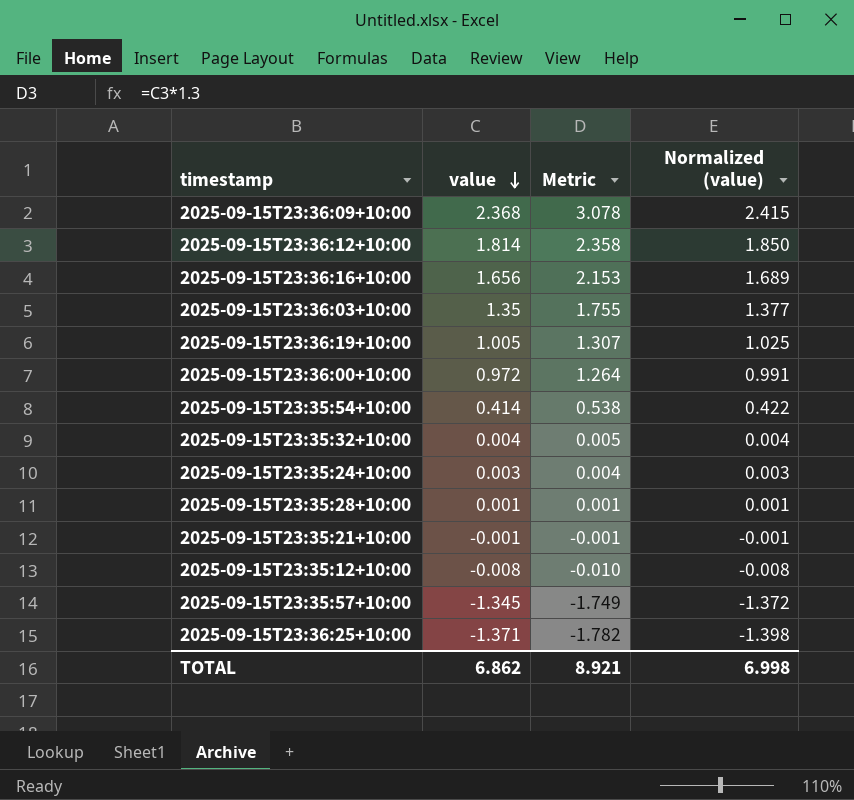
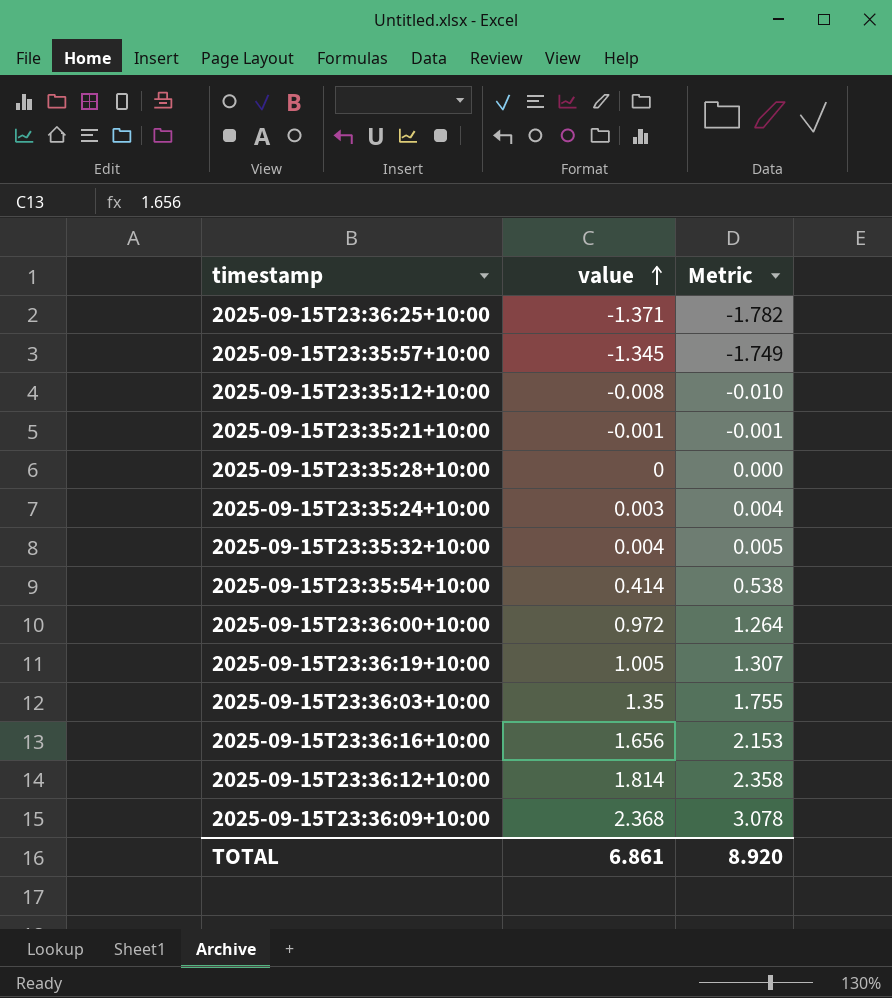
row order: value descending -> value ascending
column Normalized (value) | formula: [value] * 1.02 -> none
2025-09-15T23:35:28+10:00 | value: 0.001 -> 0
2025-09-15T23:35:28+10:00 | Metric: 0.001 -> 0.000
TOTAL | value: 6.862 -> 6.861
TOTAL | Metric: 8.921 -> 8.920

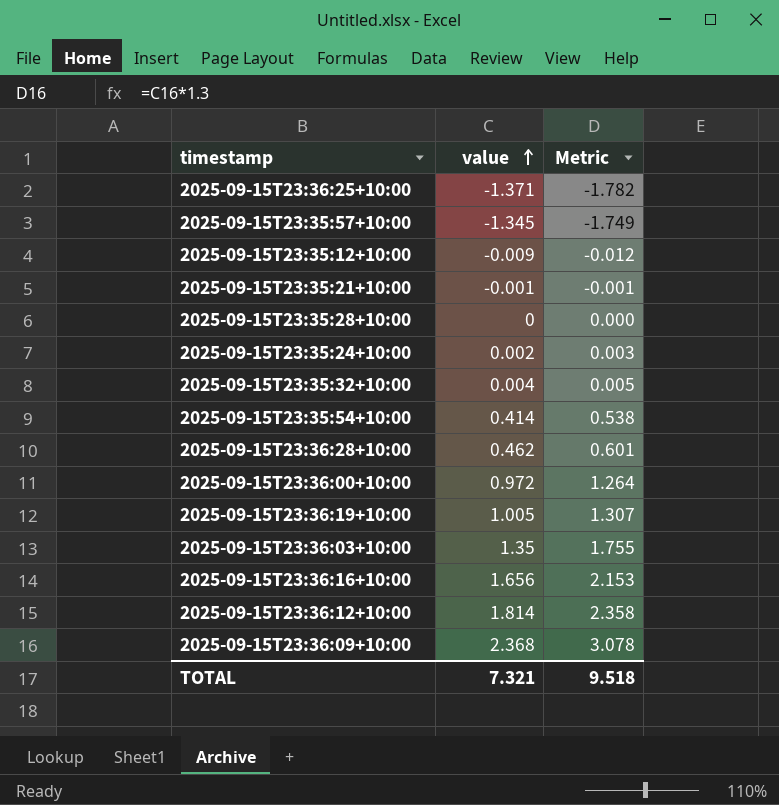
2025-09-15T23:35:12+10:00 | value: -0.008 -> -0.009
2025-09-15T23:35:12+10:00 | Metric: -0.010 -> -0.012
2025-09-15T23:35:24+10:00 | value: 0.003 -> 0.002
2025-09-15T23:35:24+10:00 | Metric: 0.004 -> 0.003
row 2025-09-15T23:36:28+10:00: none -> 0.462 | 0.601
TOTAL | value: 6.861 -> 7.321
TOTAL | Metric: 8.920 -> 9.518

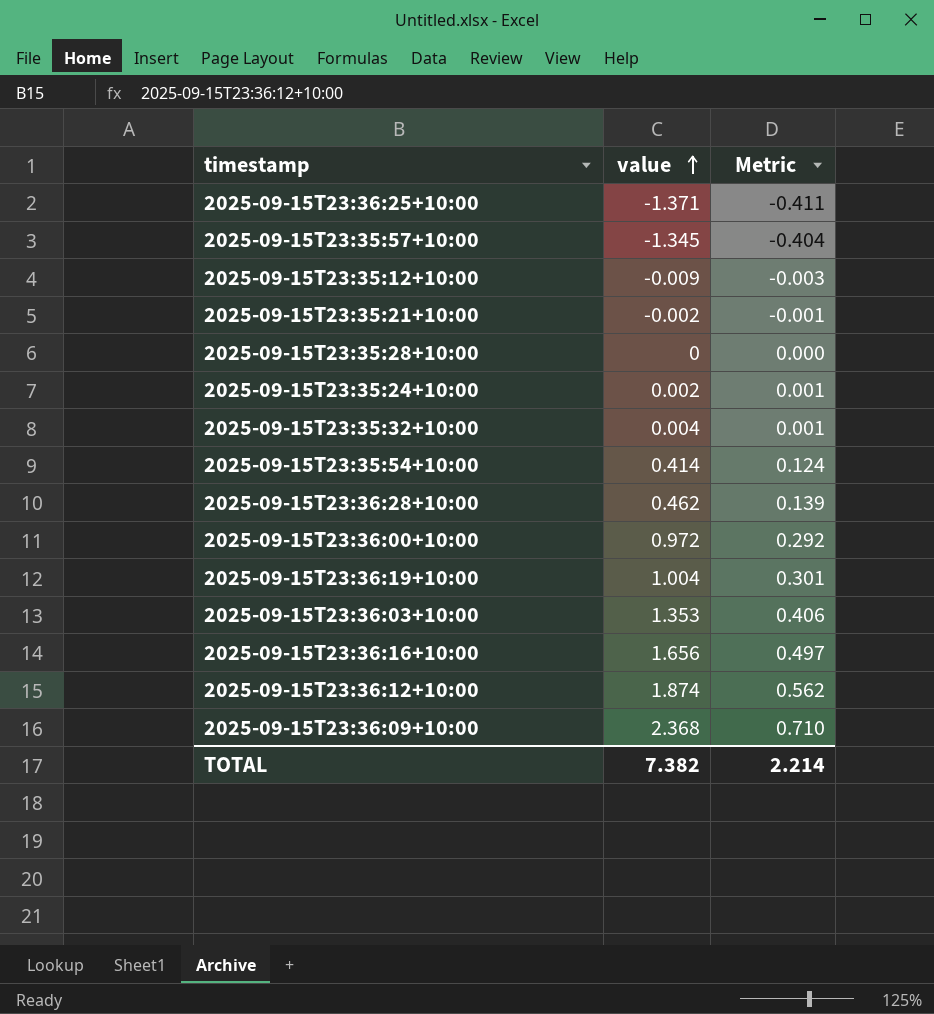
column Metric | formula: [value] * 1.3 -> [value] * 0.3
2025-09-15T23:35:21+10:00 | value: -0.001 -> -0.002
2025-09-15T23:36:19+10:00 | value: 1.005 -> 1.004
2025-09-15T23:36:03+10:00 | value: 1.35 -> 1.353
2025-09-15T23:36:12+10:00 | value: 1.814 -> 1.874
TOTAL | value: 7.321 -> 7.382
TOTAL | Metric: 9.518 -> 2.214

